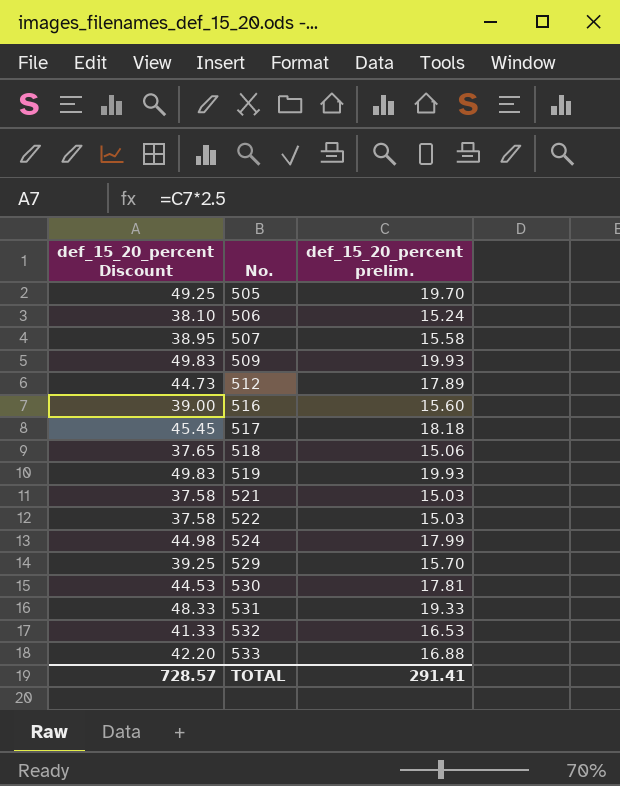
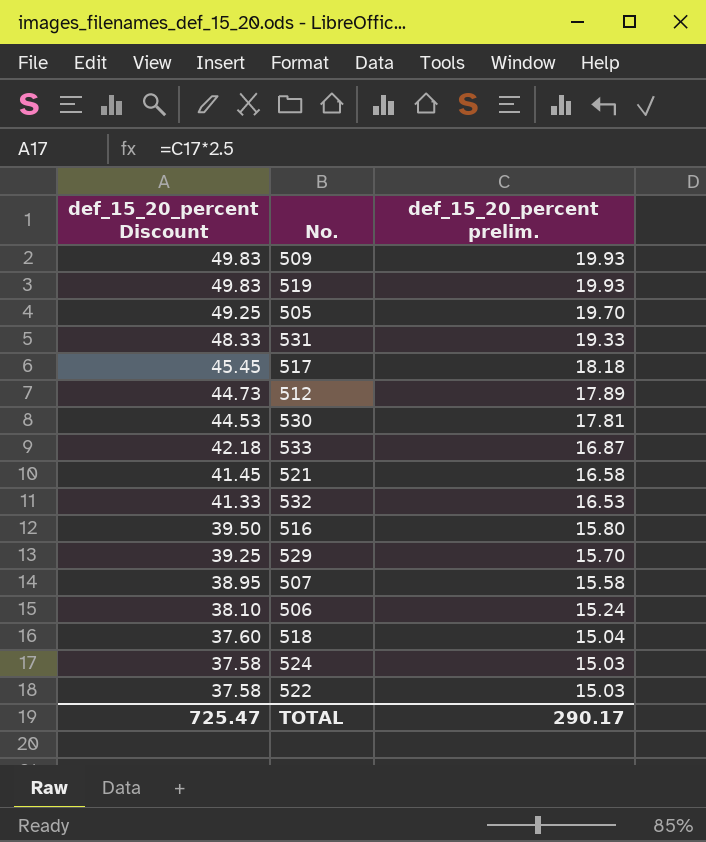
row order: No. ascending -> def_15_20_percent Discount descending
533 | def_15_20_percent Discount: 42.20 -> 42.18
533 | def_15_20_percent prelim.: 16.88 -> 16.87
521 | def_15_20_percent Discount: 37.58 -> 41.45
521 | def_15_20_percent prelim.: 15.03 -> 16.58
516 | def_15_20_percent Discount: 39.00 -> 39.50
516 | def_15_20_percent prelim.: 15.60 -> 15.80
518 | def_15_20_percent Discount: 37.65 -> 37.60
518 | def_15_20_percent prelim.: 15.06 -> 15.04
524 | def_15_20_percent Discount: 44.98 -> 37.58
524 | def_15_20_percent prelim.: 17.99 -> 15.03
TOTAL | def_15_20_percent Discount: 728.57 -> 725.47
TOTAL | def_15_20_percent prelim.: 291.41 -> 290.17

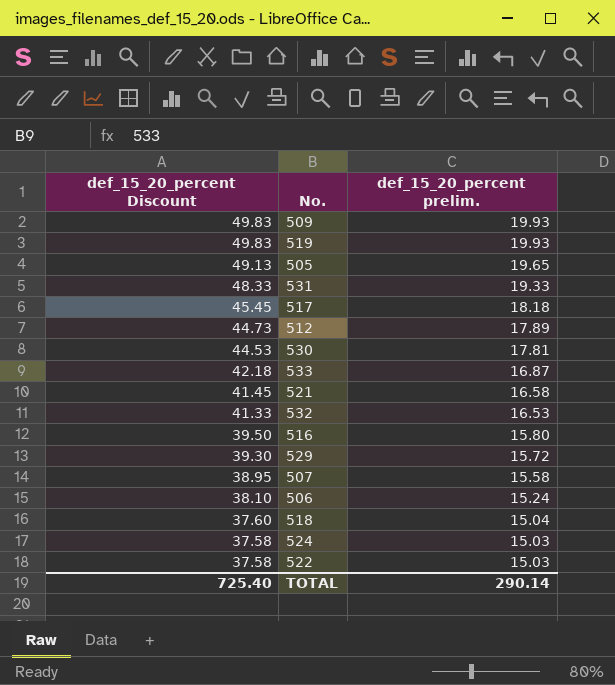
505 | def_15_20_percent Discount: 49.25 -> 49.13
505 | def_15_20_percent prelim.: 19.70 -> 19.65
529 | def_15_20_percent Discount: 39.25 -> 39.30
529 | def_15_20_percent prelim.: 15.70 -> 15.72
TOTAL | def_15_20_percent Discount: 725.47 -> 725.40
TOTAL | def_15_20_percent prelim.: 290.17 -> 290.14

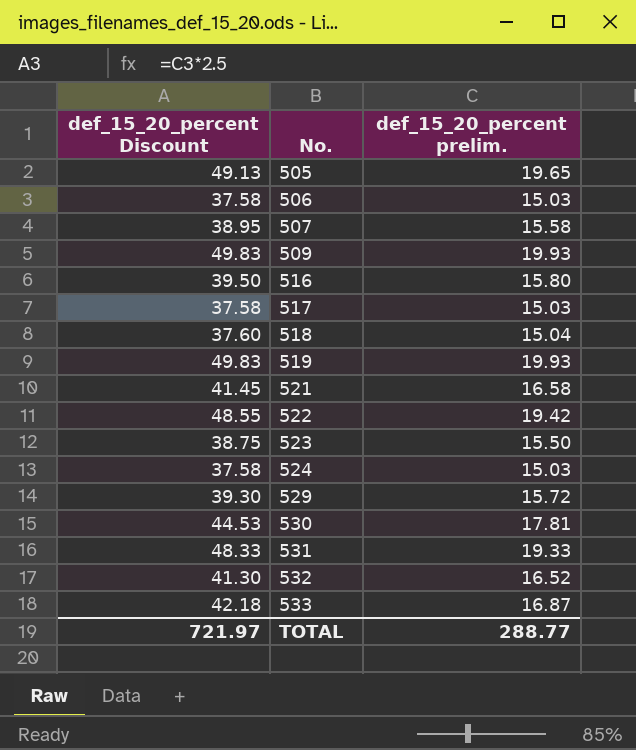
row order: def_15_20_percent Discount descending -> No. ascending
row 512: 44.73 | 17.89 -> none
506 | def_15_20_percent Discount: 38.10 -> 37.58
506 | def_15_20_percent prelim.: 15.24 -> 15.03
517 | def_15_20_percent Discount: 45.45 -> 37.58
517 | def_15_20_percent prelim.: 18.18 -> 15.03
522 | def_15_20_percent Discount: 37.58 -> 48.55
522 | def_15_20_percent prelim.: 15.03 -> 19.42
row 523: none -> 38.75 | 15.50
532 | def_15_20_percent Discount: 41.33 -> 41.30
532 | def_15_20_percent prelim.: 16.53 -> 16.52
TOTAL | def_15_20_percent Discount: 725.40 -> 721.97
TOTAL | def_15_20_percent prelim.: 290.14 -> 288.77

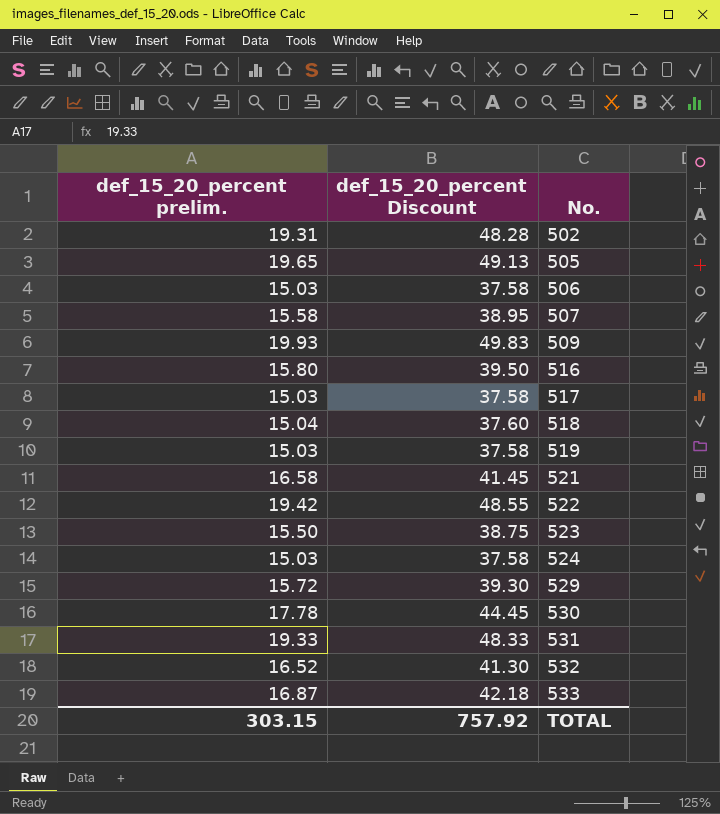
column def_15_20_percent prelim. | position: 3 -> 1
row 502: none -> 19.31 | 48.28
519 | def_15_20_percent prelim.: 19.93 -> 15.03
519 | def_15_20_percent Discount: 49.83 -> 37.58
530 | def_15_20_percent prelim.: 17.81 -> 17.78
530 | def_15_20_percent Discount: 44.53 -> 44.45
TOTAL | def_15_20_percent prelim.: 288.77 -> 303.15
TOTAL | def_15_20_percent Discount: 721.97 -> 757.92

